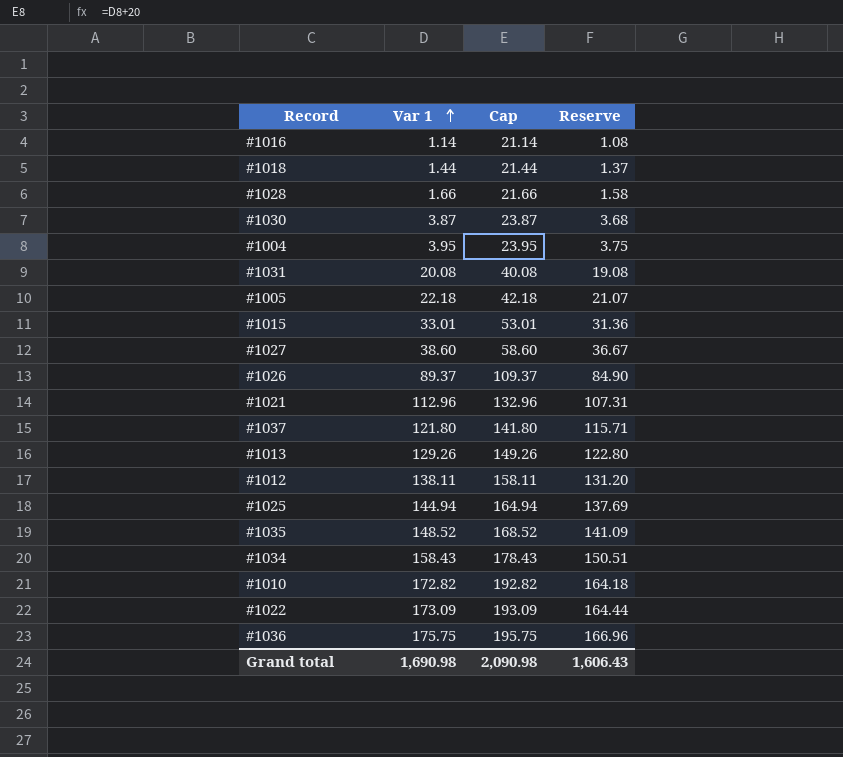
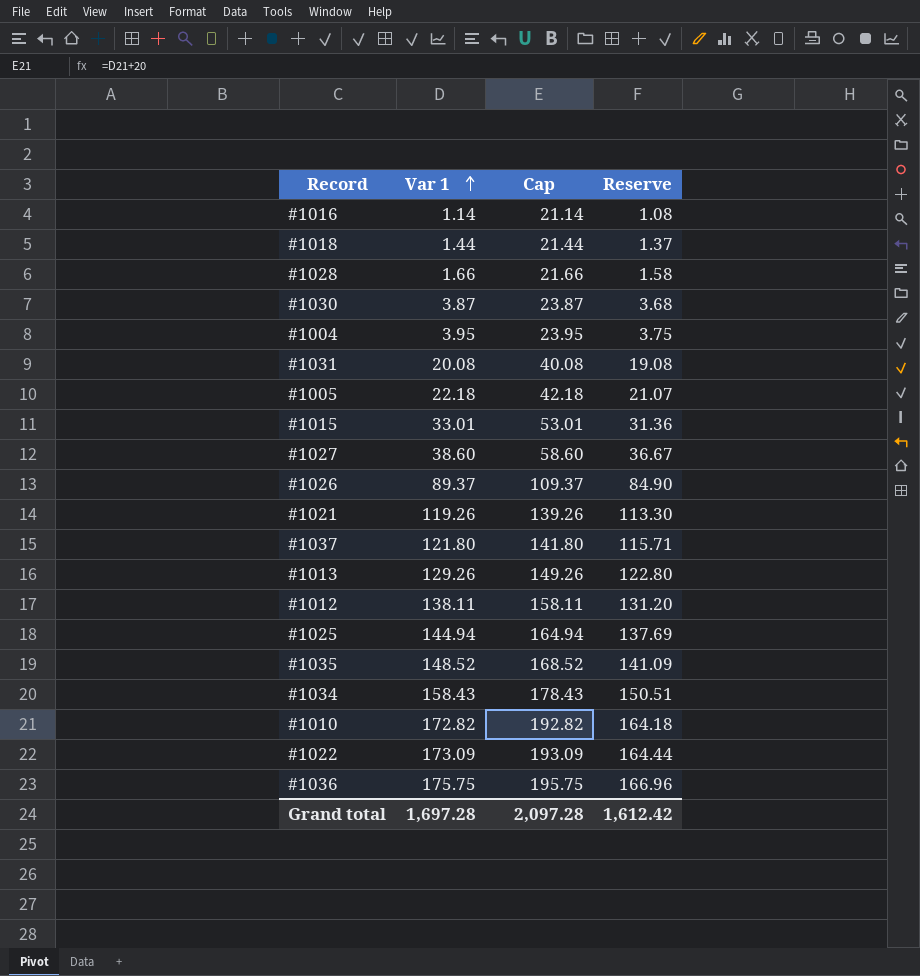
#1021 | Var 1: 112.96 -> 119.26
#1021 | Cap: 132.96 -> 139.26
#1021 | Reserve: 107.31 -> 113.30
Grand total | Var 1: 1,690.98 -> 1,697.28
Grand total | Cap: 2,090.98 -> 2,097.28
Grand total | Reserve: 1,606.43 -> 1,612.42

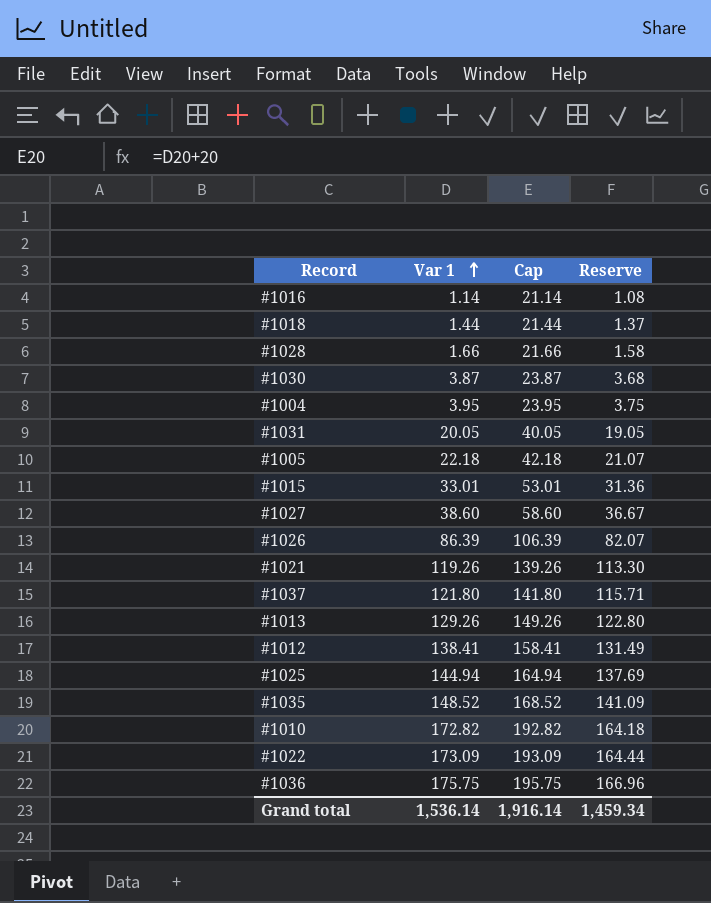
row #1034: 158.43 | 178.43 | 150.51 -> none
#1031 | Var 1: 20.08 -> 20.05
#1031 | Cap: 40.08 -> 40.05
#1031 | Reserve: 19.08 -> 19.05
#1026 | Var 1: 89.37 -> 86.39
#1026 | Cap: 109.37 -> 106.39
#1026 | Reserve: 84.90 -> 82.07
#1012 | Var 1: 138.11 -> 138.41
#1012 | Cap: 158.11 -> 158.41
#1012 | Reserve: 131.20 -> 131.49
Grand total | Var 1: 1,697.28 -> 1,536.14
Grand total | Cap: 2,097.28 -> 1,916.14
Grand total | Reserve: 1,612.42 -> 1,459.34

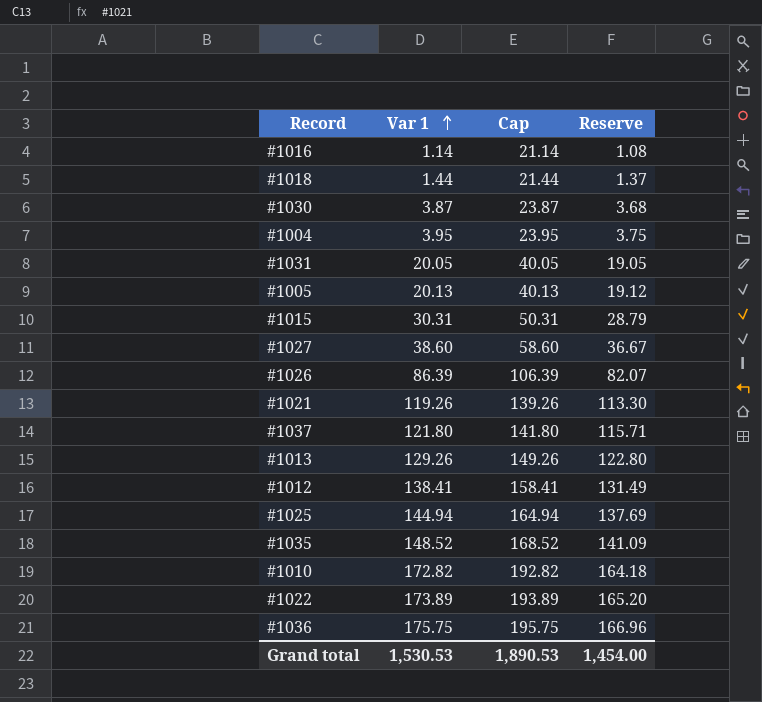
row #1028: 1.66 | 21.66 | 1.58 -> none
#1005 | Var 1: 22.18 -> 20.13
#1005 | Cap: 42.18 -> 40.13
#1005 | Reserve: 21.07 -> 19.12
#1015 | Var 1: 33.01 -> 30.31
#1015 | Cap: 53.01 -> 50.31
#1015 | Reserve: 31.36 -> 28.79
#1022 | Var 1: 173.09 -> 173.89
#1022 | Cap: 193.09 -> 193.89
#1022 | Reserve: 164.44 -> 165.20
Grand total | Var 1: 1,536.14 -> 1,530.53
Grand total | Cap: 1,916.14 -> 1,890.53
Grand total | Reserve: 1,459.34 -> 1,454.00

